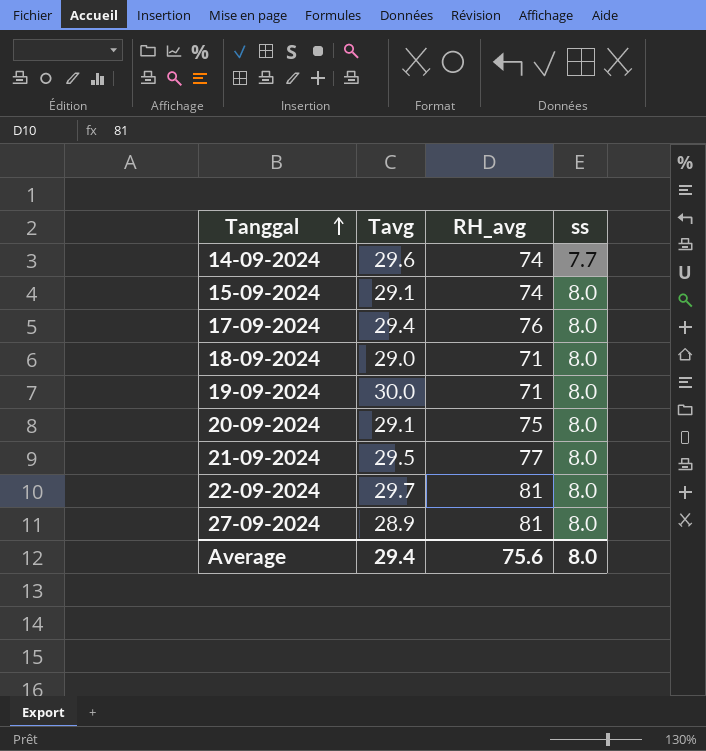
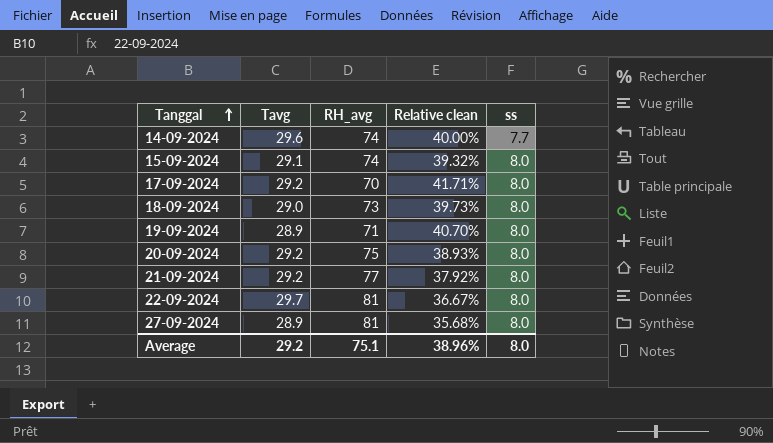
column Relative clean | formula: none -> [Tavg] / [RH_avg]
17-09-2024 | Tavg: 29.4 -> 29.2
17-09-2024 | RH_avg: 76 -> 70
18-09-2024 | RH_avg: 71 -> 73
19-09-2024 | Tavg: 30.0 -> 28.9
20-09-2024 | Tavg: 29.1 -> 29.2
21-09-2024 | Tavg: 29.5 -> 29.2
Average | Tavg: 29.4 -> 29.2
Average | RH_avg: 75.6 -> 75.1

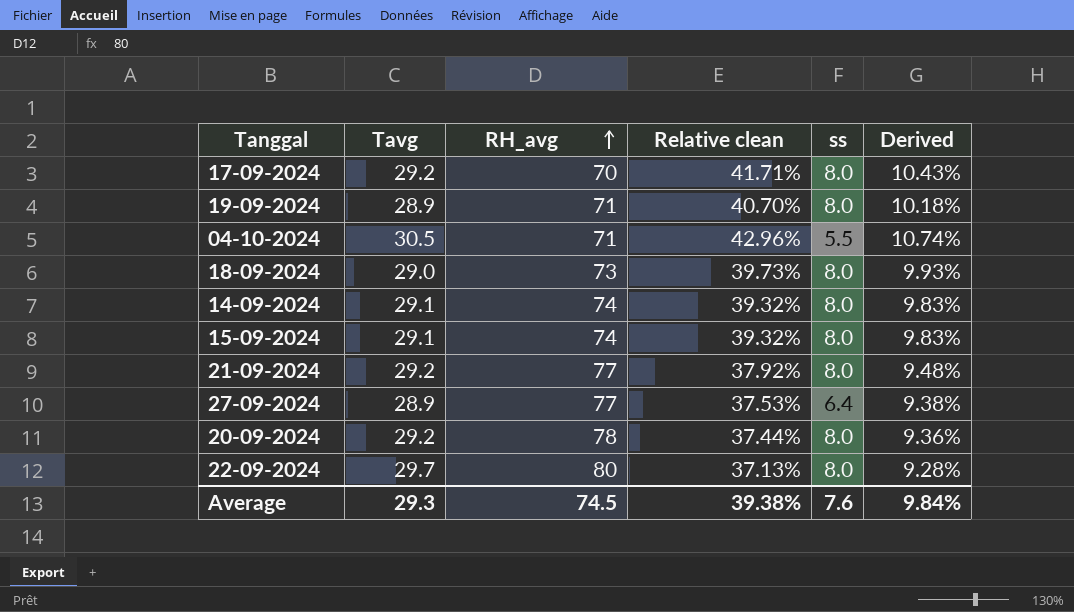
row order: Tanggal ascending -> RH_avg ascending
column Derived | formula: none -> [Relative clean] * 0.25
row 04-10-2024: none -> 30.5 | 71 | 42.96% | 5.5 | 10.74%
14-09-2024 | Tavg: 29.6 -> 29.1
14-09-2024 | Relative clean: 40.00% -> 39.32%
14-09-2024 | ss: 7.7 -> 8.0
27-09-2024 | RH_avg: 81 -> 77
27-09-2024 | Relative clean: 35.68% -> 37.53%
27-09-2024 | ss: 8.0 -> 6.4
20-09-2024 | RH_avg: 75 -> 78
20-09-2024 | Relative clean: 38.93% -> 37.44%
22-09-2024 | RH_avg: 81 -> 80
22-09-2024 | Relative clean: 36.67% -> 37.13%
Average | Tavg: 29.2 -> 29.3
Average | RH_avg: 75.1 -> 74.5
Average | Relative clean: 38.96% -> 39.38%
Average | ss: 8.0 -> 7.6

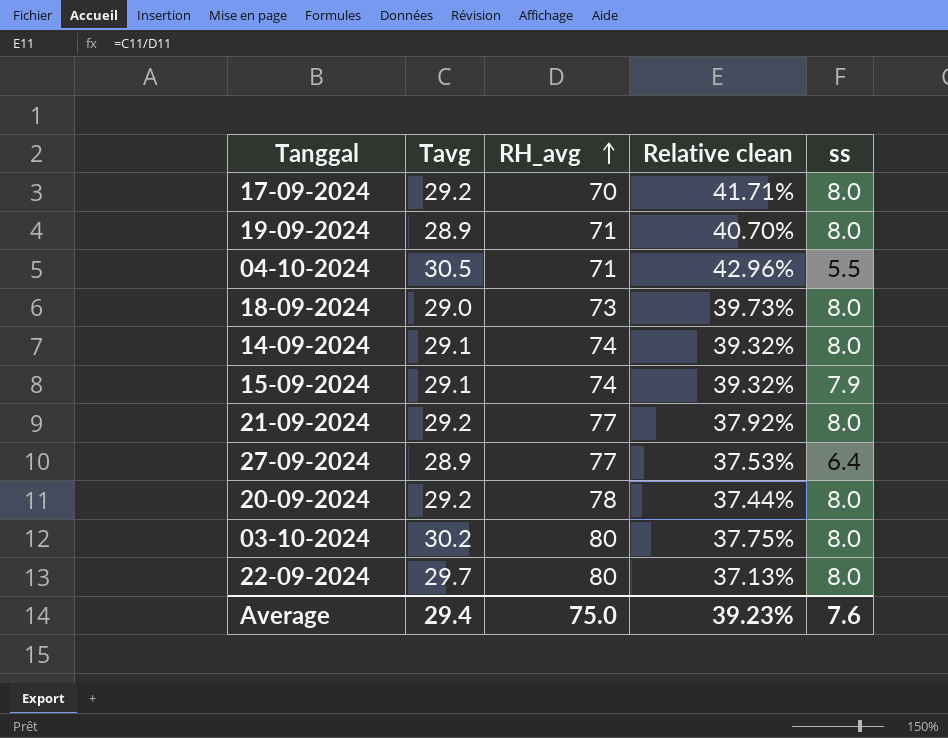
column Derived | formula: [Relative clean] * 0.25 -> none
15-09-2024 | ss: 8.0 -> 7.9
row 03-10-2024: none -> 30.2 | 80 | 37.75% | 8.0
Average | Tavg: 29.3 -> 29.4
Average | RH_avg: 74.5 -> 75.0
Average | Relative clean: 39.38% -> 39.23%

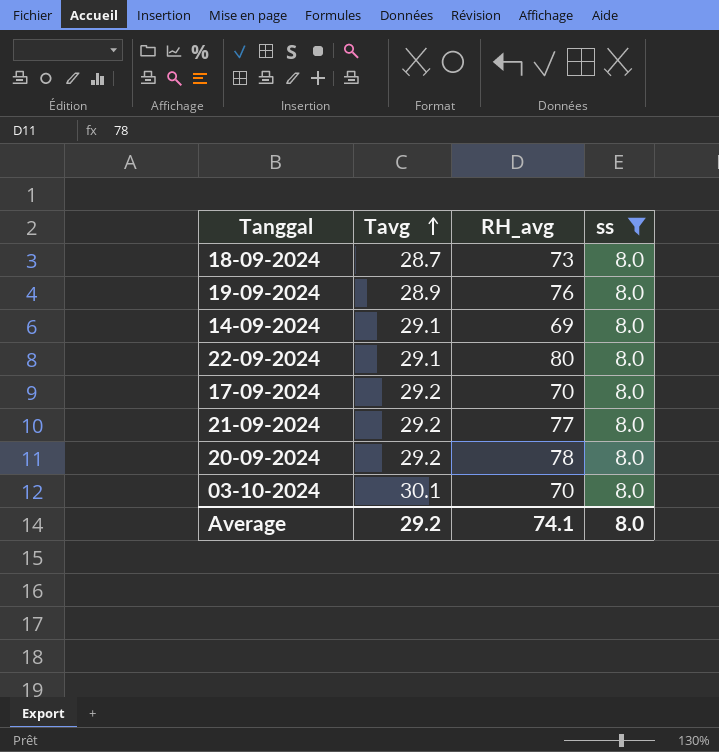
filter: none -> ss = 8.0
row order: RH_avg ascending -> Tavg ascending
column Relative clean | formula: [Tavg] / [RH_avg] -> none
18-09-2024 | Tavg: 29.0 -> 28.7
19-09-2024 | RH_avg: 71 -> 76
14-09-2024 | RH_avg: 74 -> 69
22-09-2024 | Tavg: 29.7 -> 29.1
03-10-2024 | Tavg: 30.2 -> 30.1
03-10-2024 | RH_avg: 80 -> 70
Average | Tavg: 29.4 -> 29.2
Average | RH_avg: 75.0 -> 74.1
Average | ss: 7.6 -> 8.0

